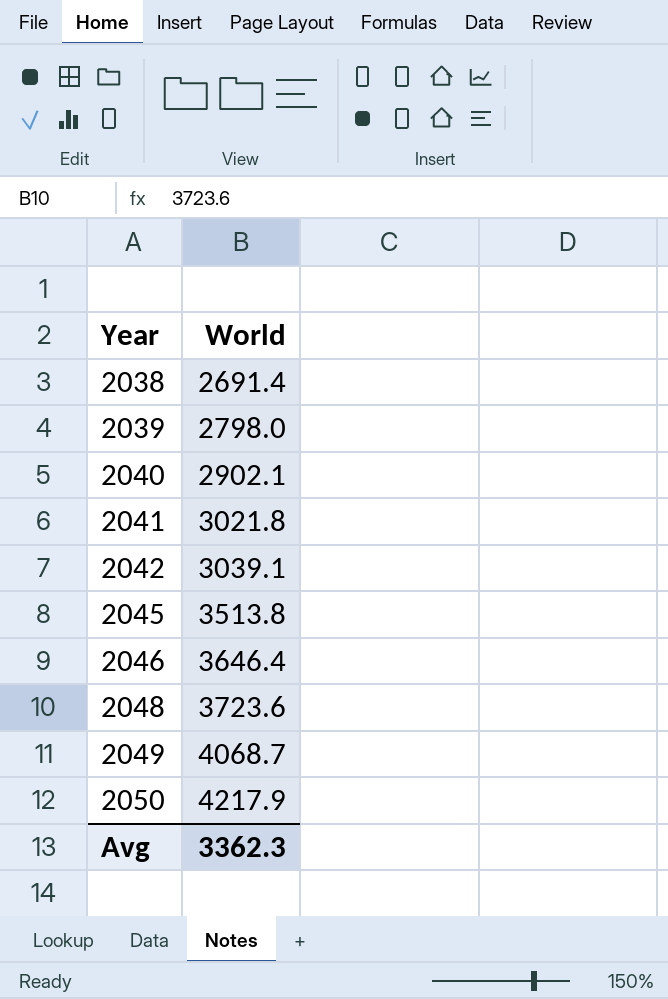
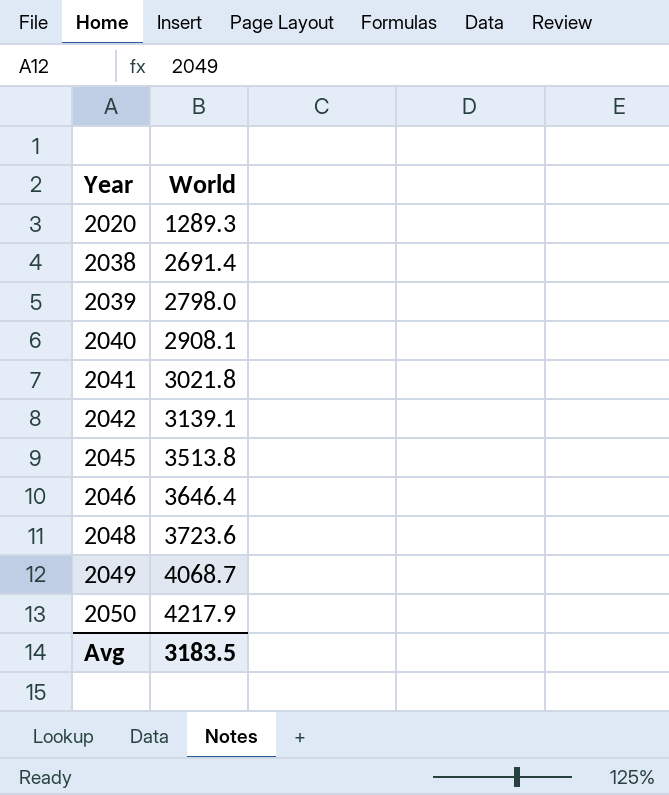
row 2020: none -> 1289.3
2040 | World: 2902.1 -> 2908.1
2042 | World: 3039.1 -> 3139.1
Avg | World: 3362.3 -> 3183.5

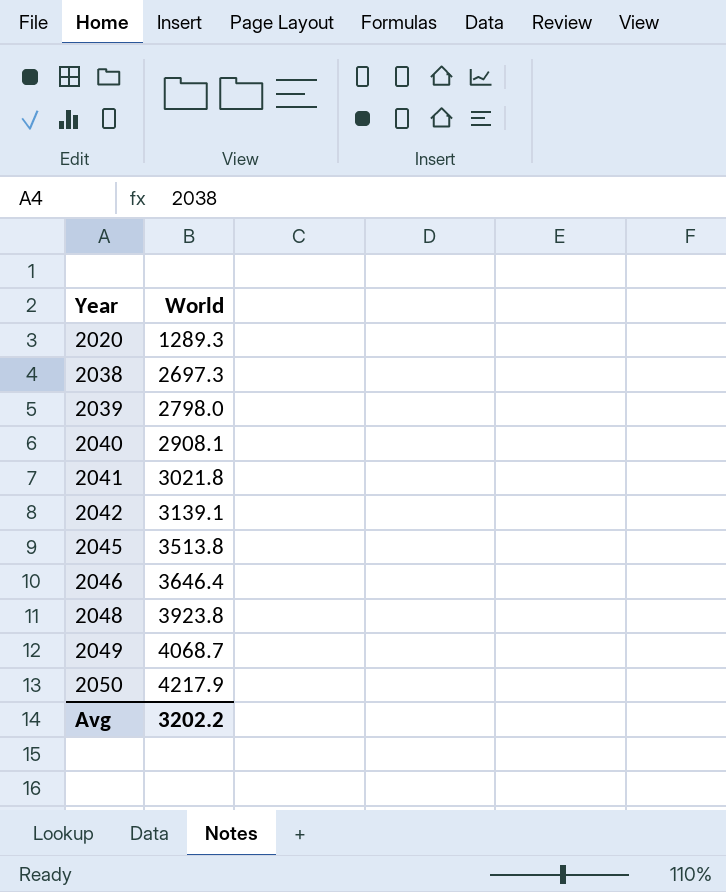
2038 | World: 2691.4 -> 2697.3
2048 | World: 3723.6 -> 3923.8
Avg | World: 3183.5 -> 3202.2

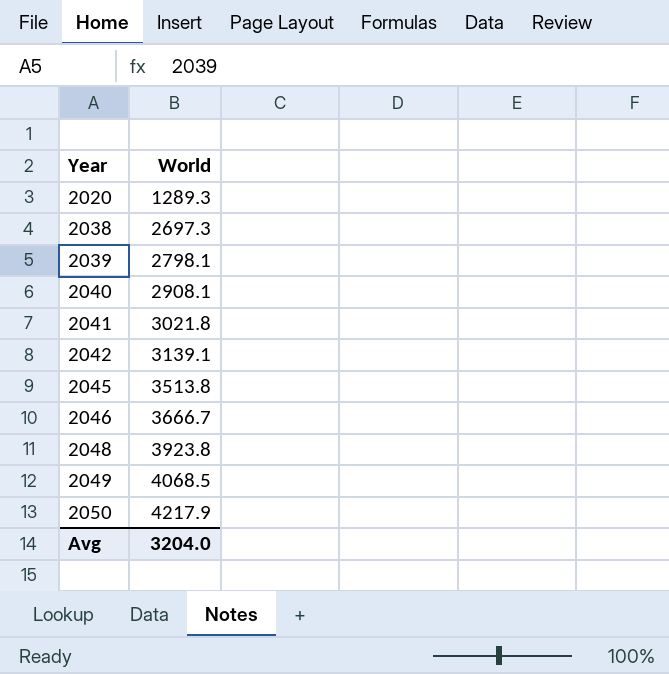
2039 | World: 2798.0 -> 2798.1
2046 | World: 3646.4 -> 3666.7
2049 | World: 4068.7 -> 4068.5
Avg | World: 3202.2 -> 3204.0

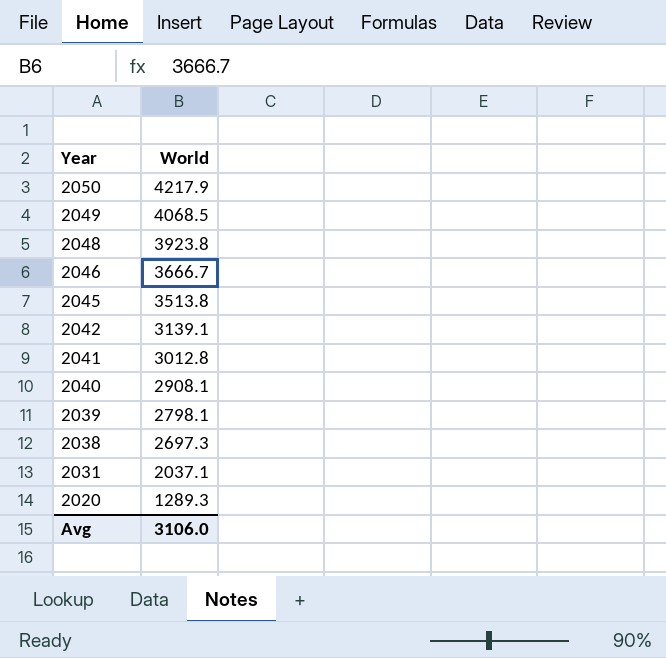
row order: Year ascending -> Year descending
2041 | World: 3021.8 -> 3012.8
row 2031: none -> 2037.1
Avg | World: 3204.0 -> 3106.0

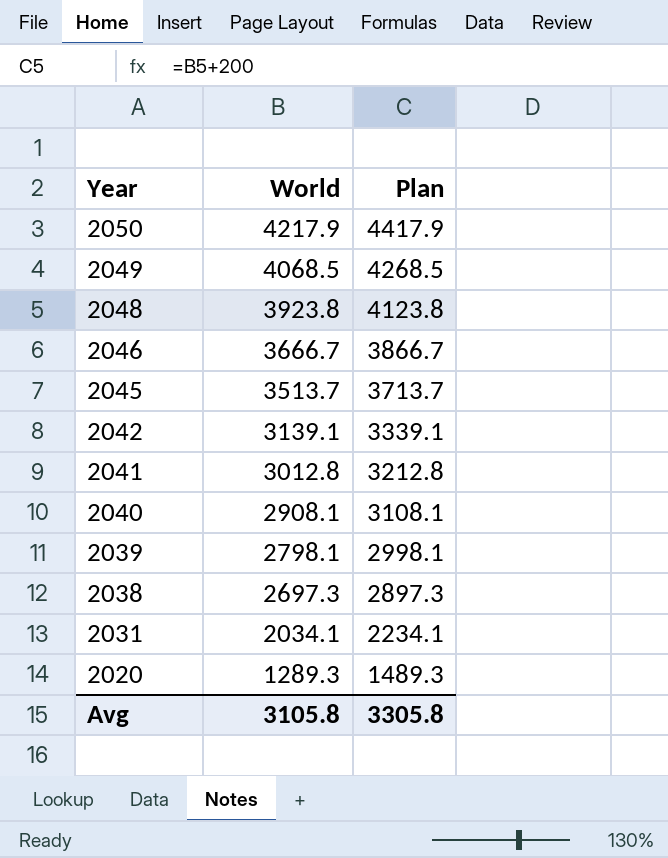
column Plan | formula: none -> [World] + 200
2045 | World: 3513.8 -> 3513.7
2031 | World: 2037.1 -> 2034.1
Avg | World: 3106.0 -> 3105.8

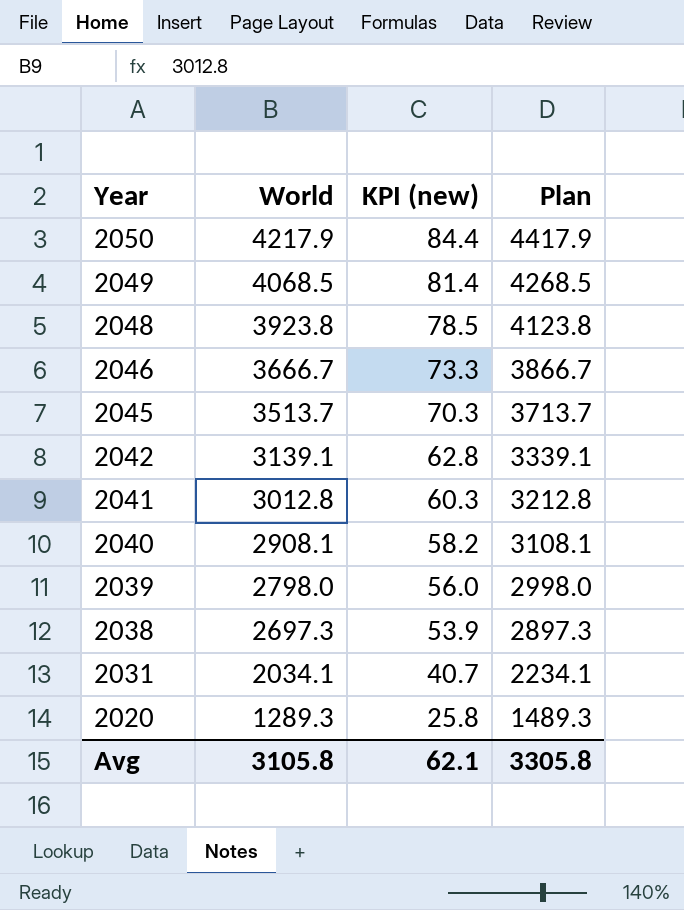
column KPI (new) | formula: none -> [World] * 0.02
2039 | World: 2798.1 -> 2798.0
2039 | Plan: 2998.1 -> 2998.0

